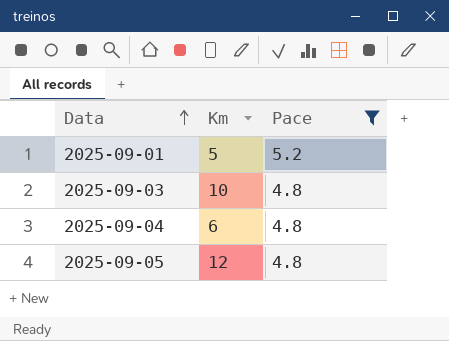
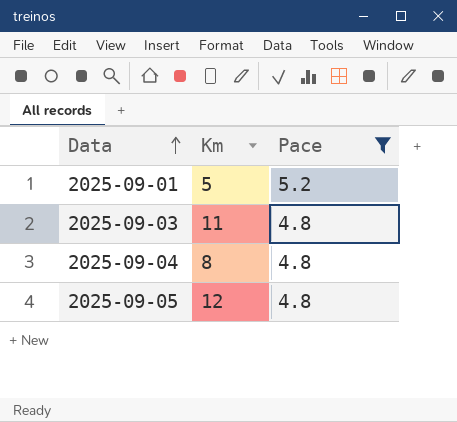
2025-09-03 | Km: 10 -> 11
2025-09-04 | Km: 6 -> 8

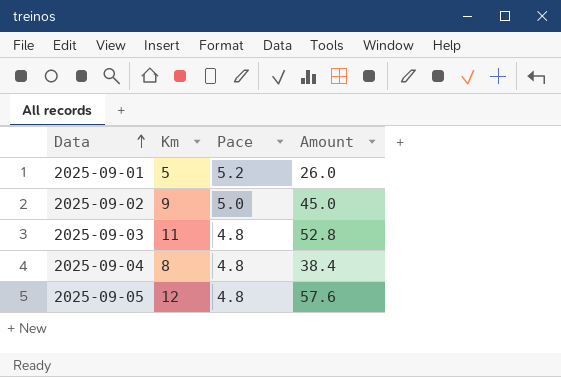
filter: Pace != 5.0 -> none
column Amount | formula: none -> [Km] * [Pace]

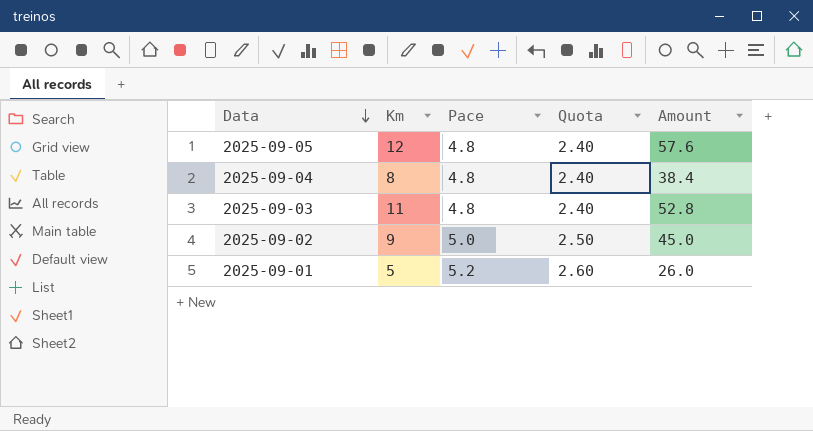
row order: Data ascending -> Data descending
column Quota | formula: none -> [Pace] * 0.5

